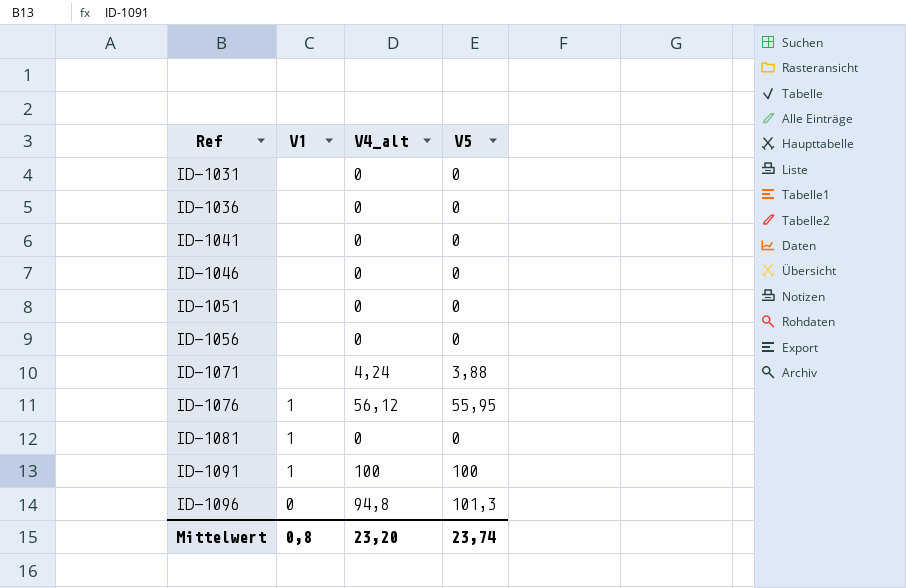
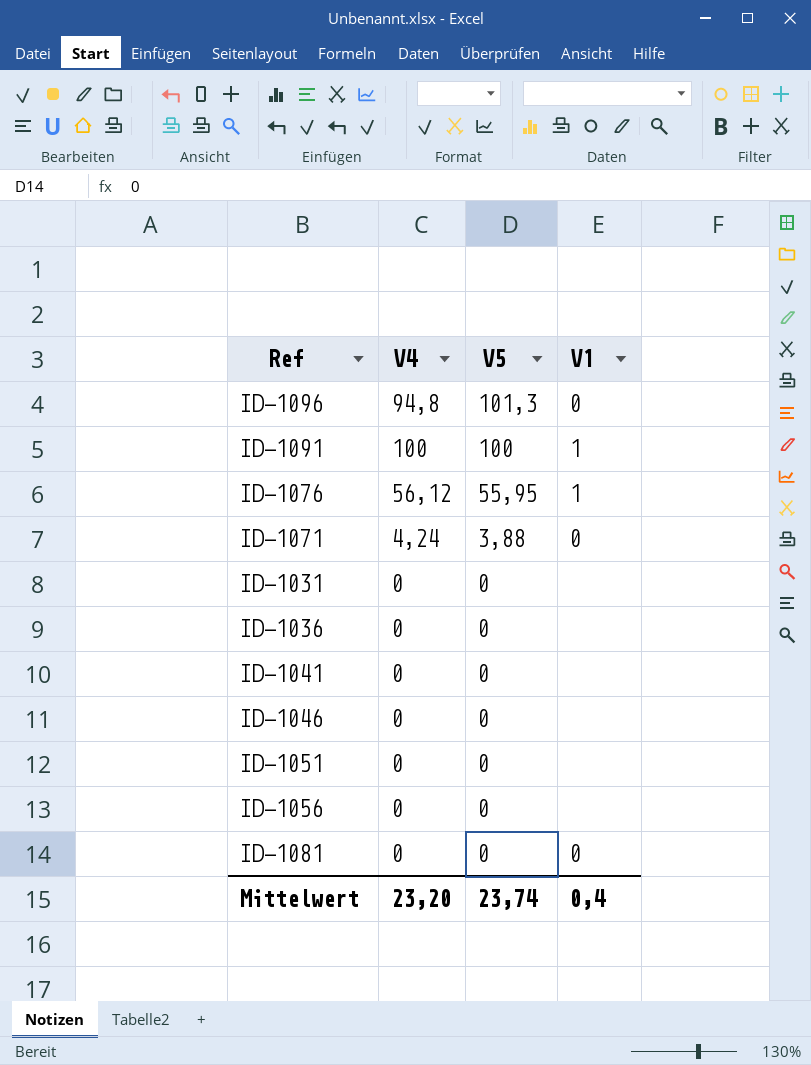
row order: Ref ascending -> V5 descending
column name: V4_alt -> V4
column V1 | position: 2 -> 4
ID-1071 | V1: none -> 0
ID-1081 | V1: 1 -> 0
Mittelwert | V1: 0,8 -> 0,4

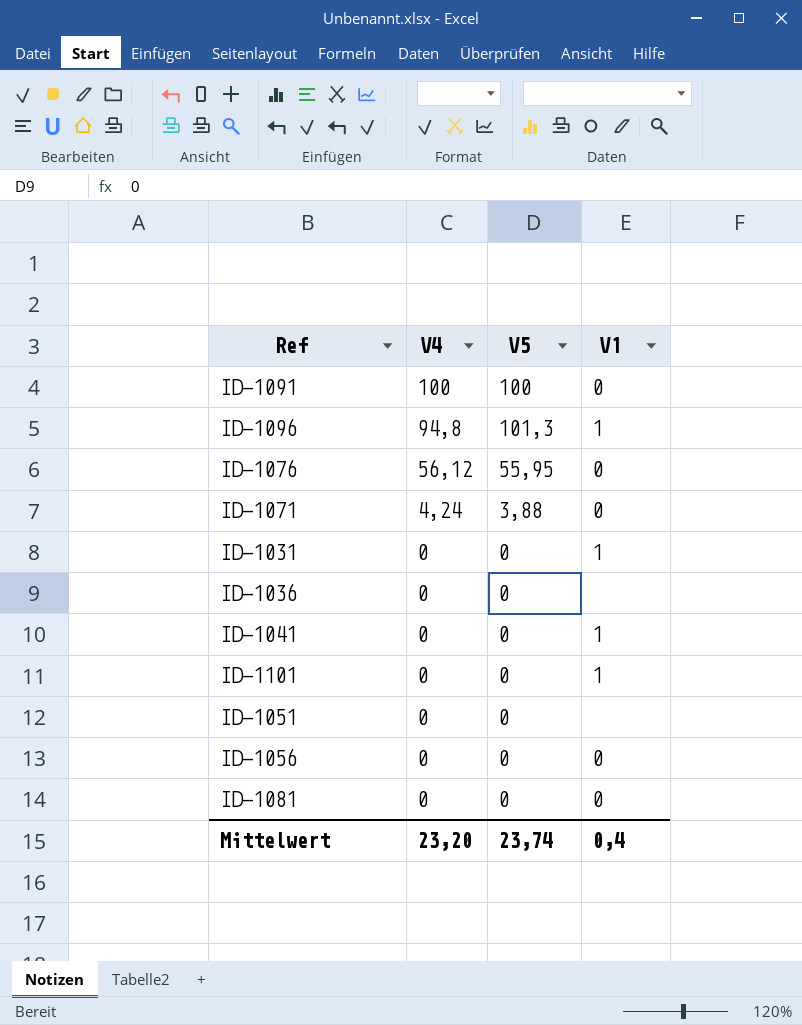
row order: V5 descending -> V4 descending
row ID-1046: 0 | 0 | none -> none
ID-1091 | V1: 1 -> 0
ID-1096 | V1: 0 -> 1
ID-1076 | V1: 1 -> 0
ID-1031 | V1: none -> 1
ID-1041 | V1: none -> 1
row ID-1101: none -> 0 | 0 | 1
ID-1056 | V1: none -> 0

